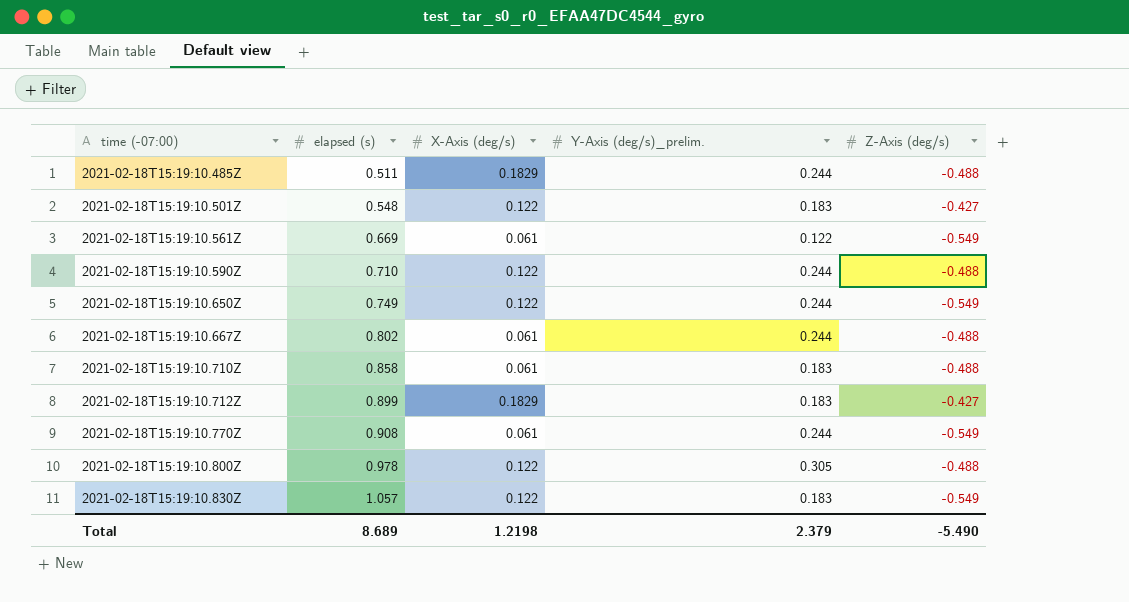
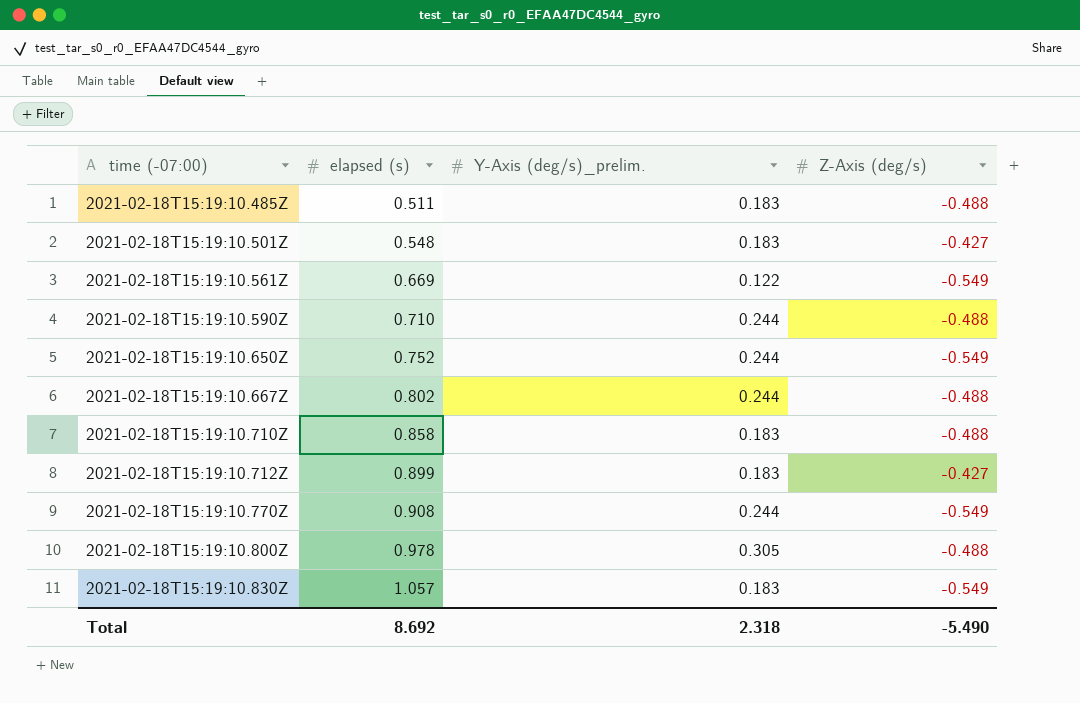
column X-Axis (deg/s) | position: 3 -> none
2021-02-18T15:19:10.485Z | Y-Axis (deg/s)_prelim.: 0.244 -> 0.183
2021-02-18T15:19:10.650Z | elapsed (s): 0.749 -> 0.752
Total | elapsed (s): 8.689 -> 8.692
Total | Y-Axis (deg/s)_prelim.: 2.379 -> 2.318

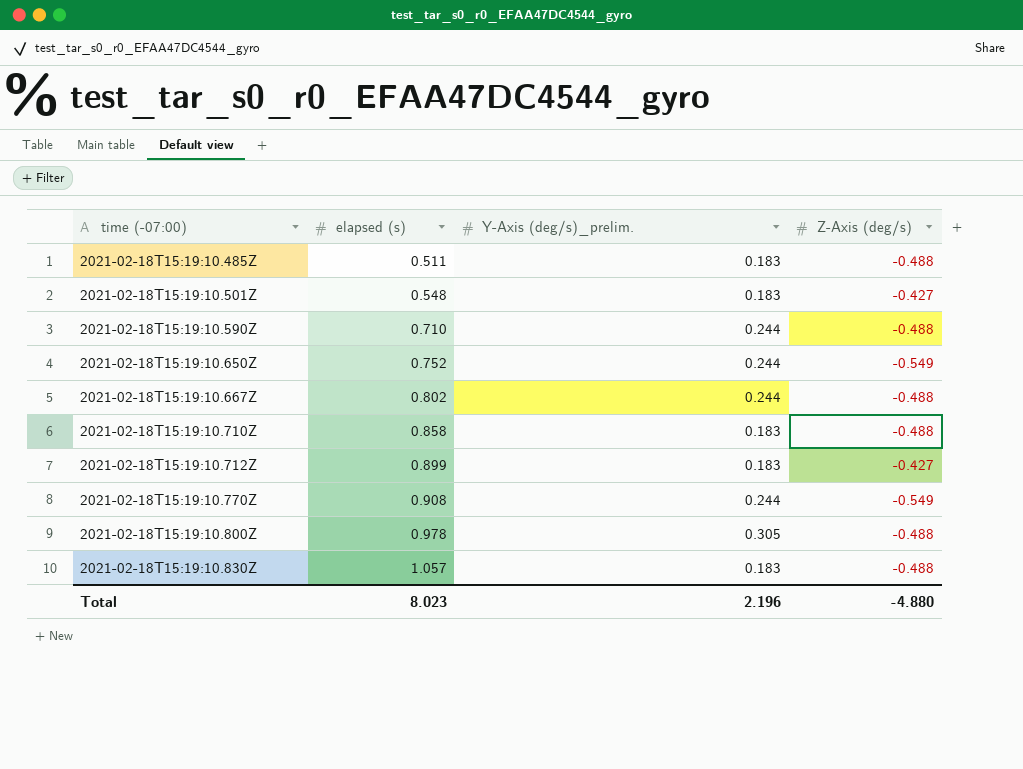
row 2021-02-18T15:19:10.561Z: 0.669 | 0.122 | -0.549 -> none
2021-02-18T15:19:10.830Z | Z-Axis (deg/s): -0.549 -> -0.488
Total | elapsed (s): 8.692 -> 8.023
Total | Y-Axis (deg/s)_prelim.: 2.318 -> 2.196
Total | Z-Axis (deg/s): -5.490 -> -4.880

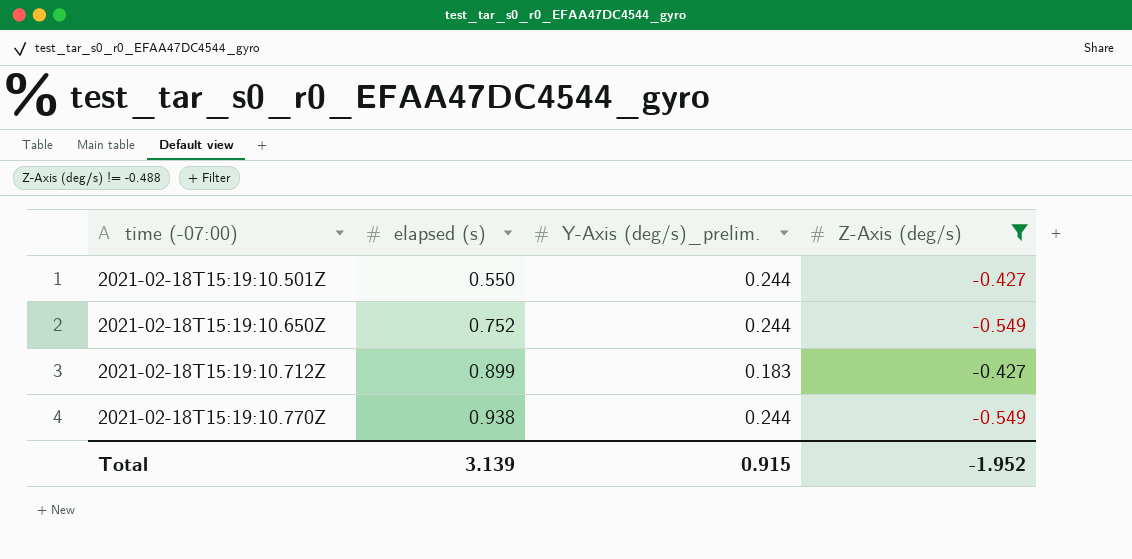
filter: none -> Z-Axis (deg/s) != -0.488
2021-02-18T15:19:10.501Z | elapsed (s): 0.548 -> 0.550
2021-02-18T15:19:10.501Z | Y-Axis (deg/s)_prelim.: 0.183 -> 0.244
2021-02-18T15:19:10.770Z | elapsed (s): 0.908 -> 0.938
Total | elapsed (s): 8.023 -> 3.139
Total | Y-Axis (deg/s)_prelim.: 2.196 -> 0.915
Total | Z-Axis (deg/s): -4.880 -> -1.952

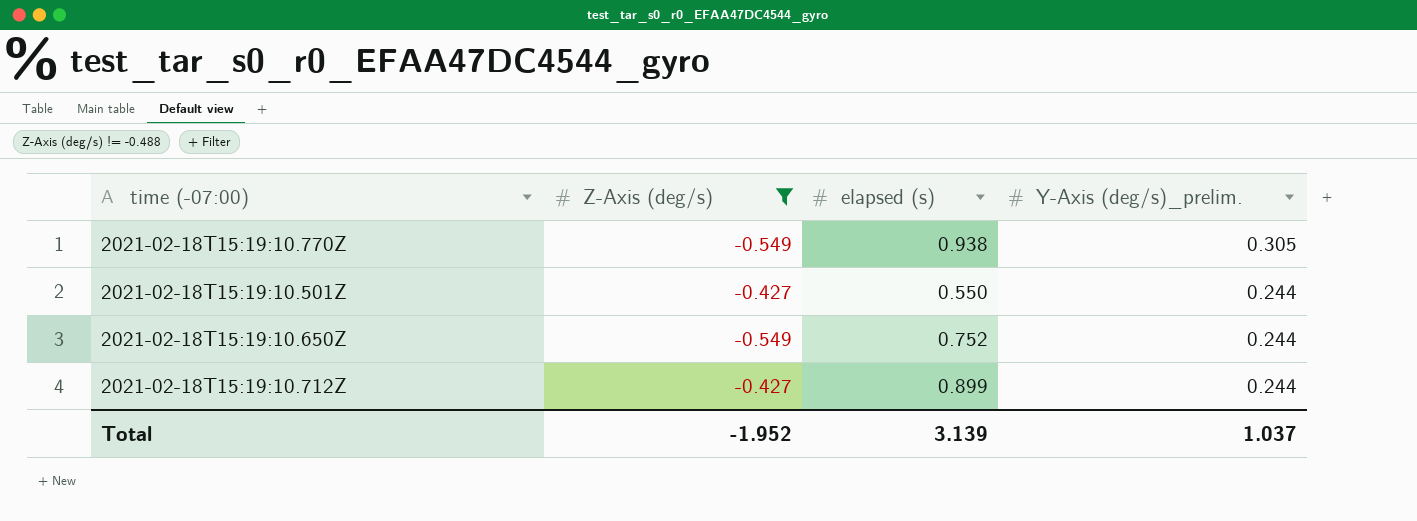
row order: time (-07:00) ascending -> Y-Axis (deg/s)_prelim. descending
column Z-Axis (deg/s) | position: 4 -> 2
2021-02-18T15:19:10.770Z | Y-Axis (deg/s)_prelim.: 0.244 -> 0.305
2021-02-18T15:19:10.712Z | Y-Axis (deg/s)_prelim.: 0.183 -> 0.244
Total | Y-Axis (deg/s)_prelim.: 0.915 -> 1.037

